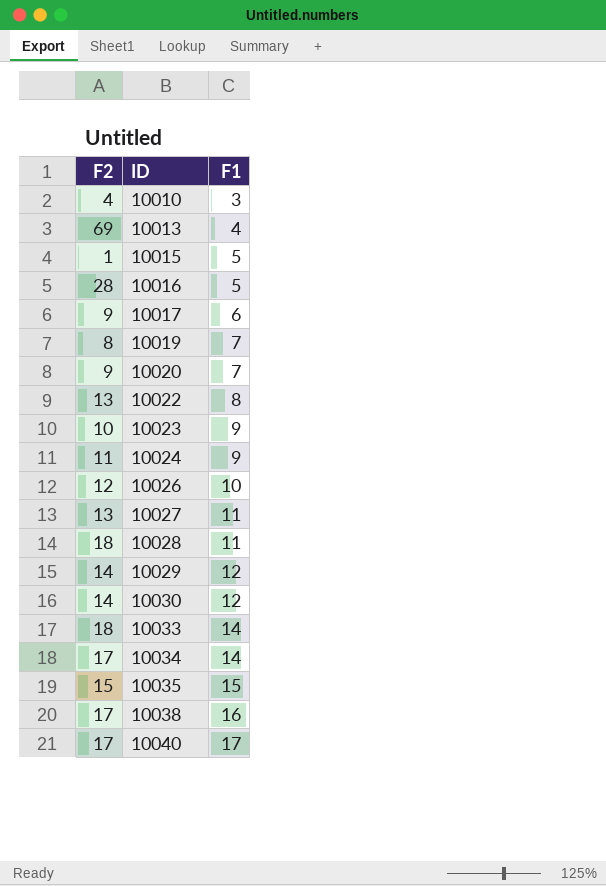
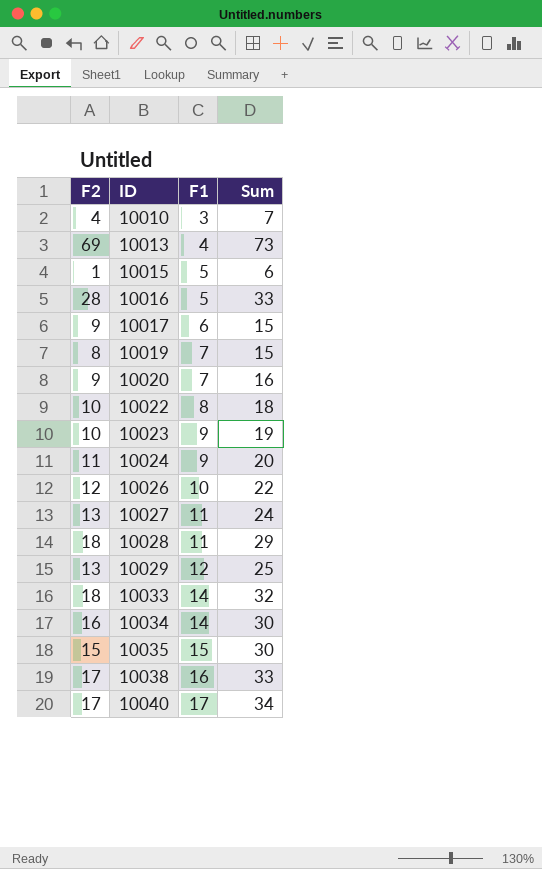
column Sum | formula: none -> [F2] + [F1]
row 10030: 14 | 12 -> none
10022 | F2: 13 -> 10
10029 | F2: 14 -> 13
10034 | F2: 17 -> 16

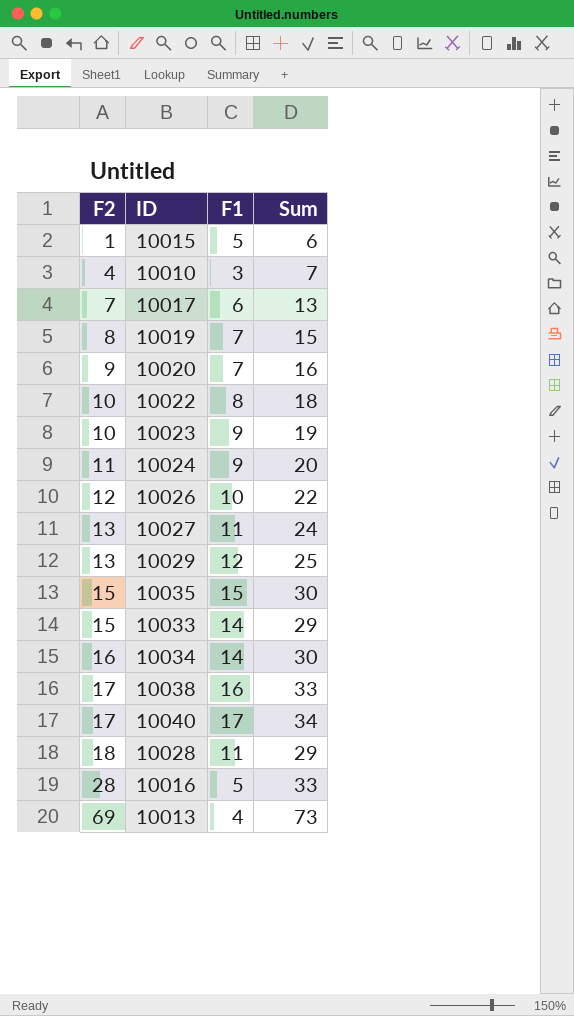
row order: ID ascending -> F2 ascending
10017 | F2: 9 -> 7
10017 | Sum: 15 -> 13
10033 | F2: 18 -> 15
10033 | Sum: 32 -> 29

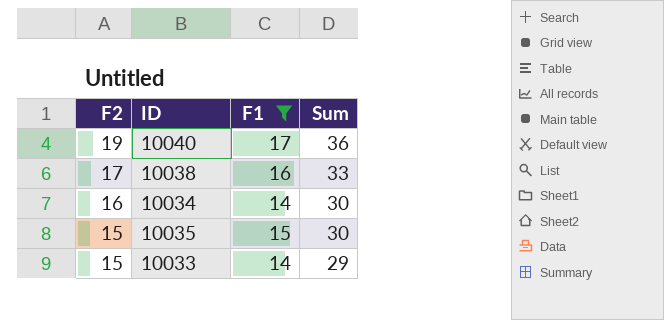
filter: none -> F1 >= 14
row order: F2 ascending -> F2 descending
10040 | F2: 17 -> 19
10040 | Sum: 34 -> 36

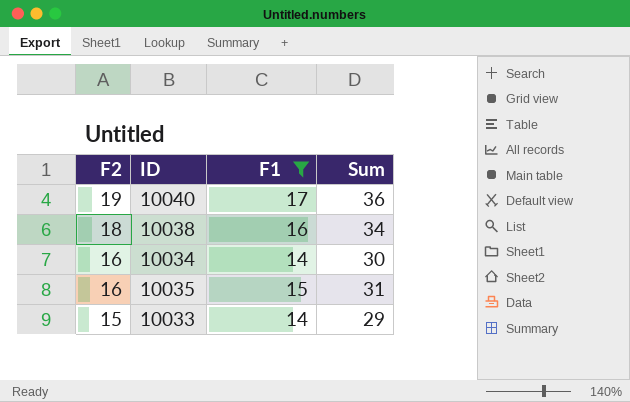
10038 | F2: 17 -> 18
10038 | Sum: 33 -> 34
10035 | F2: 15 -> 16
10035 | Sum: 30 -> 31

